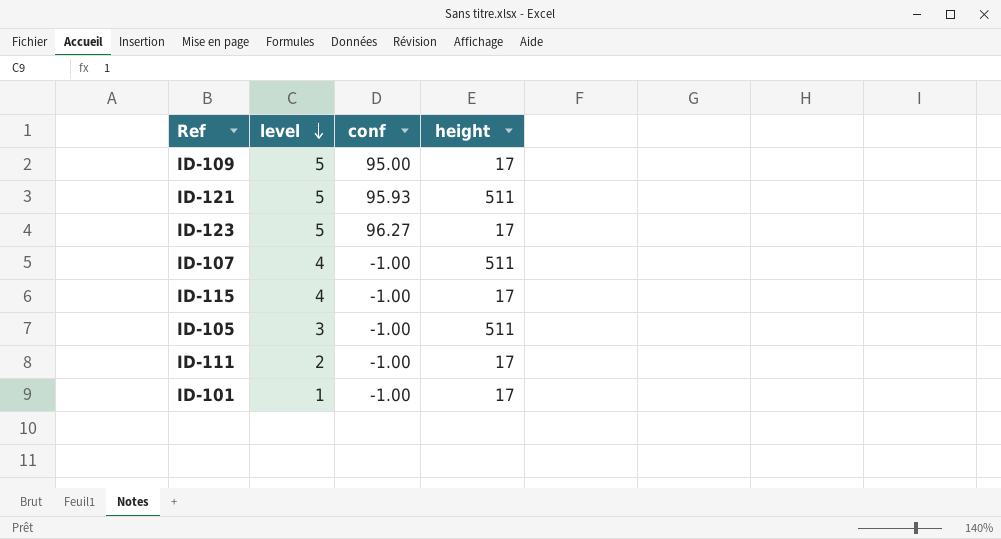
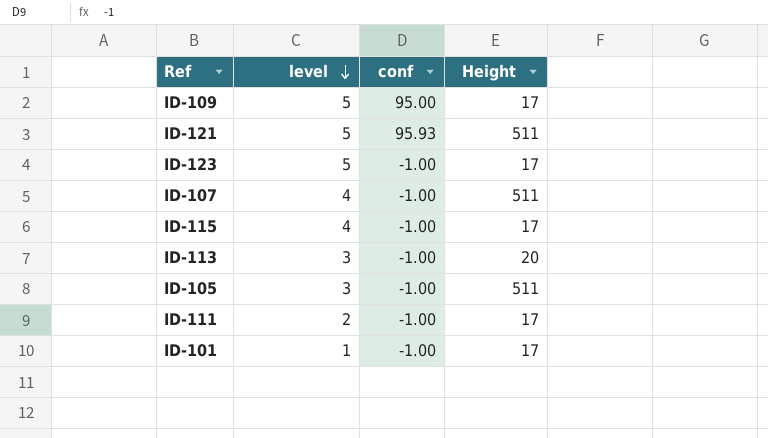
column name: height -> Height
ID-123 | conf: 96.27 -> -1.00
row ID-113: none -> 3 | -1.00 | 20

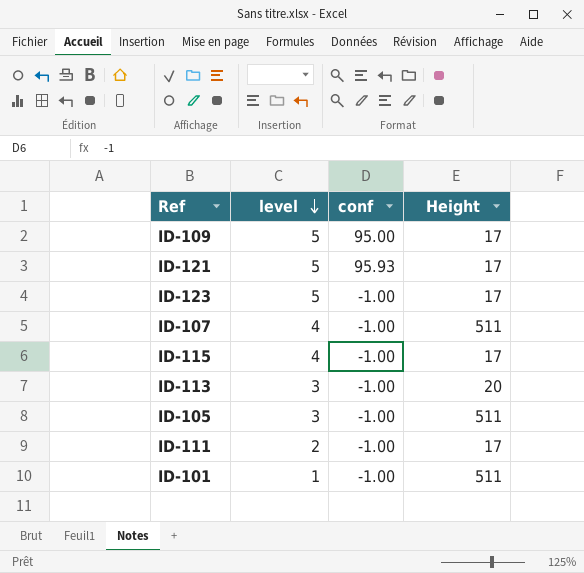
ID-121 | Height: 511 -> 17
ID-101 | Height: 17 -> 511

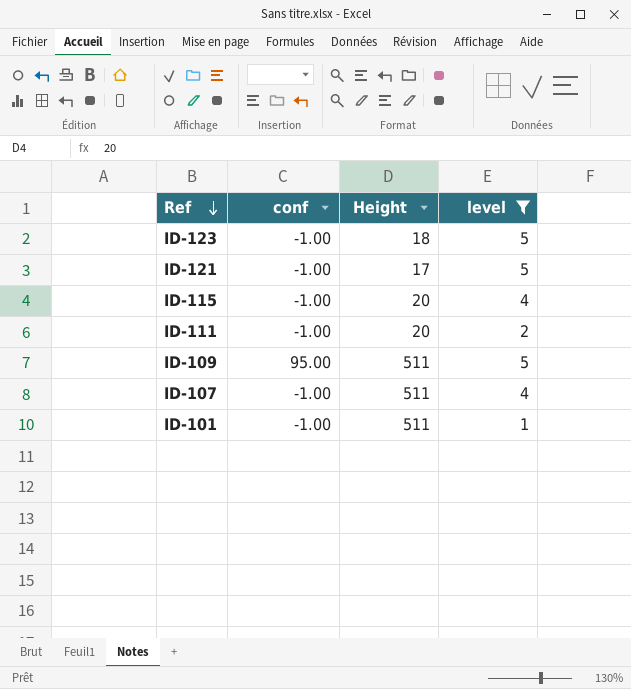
filter: none -> level != 3
row order: level descending -> Ref descending
column level | position: 2 -> 4
ID-123 | Height: 17 -> 18
ID-121 | conf: 95.93 -> -1.00
ID-115 | Height: 17 -> 20
ID-111 | Height: 17 -> 20
ID-109 | Height: 17 -> 511

